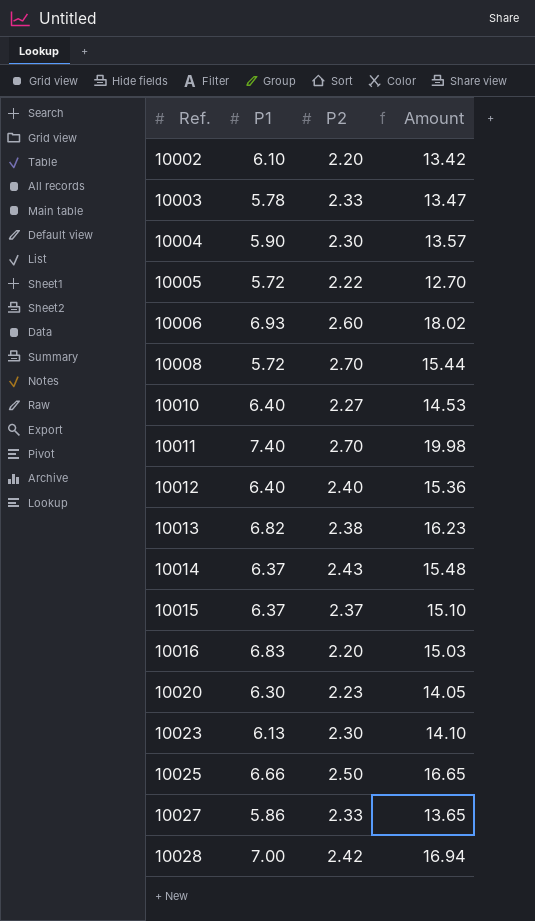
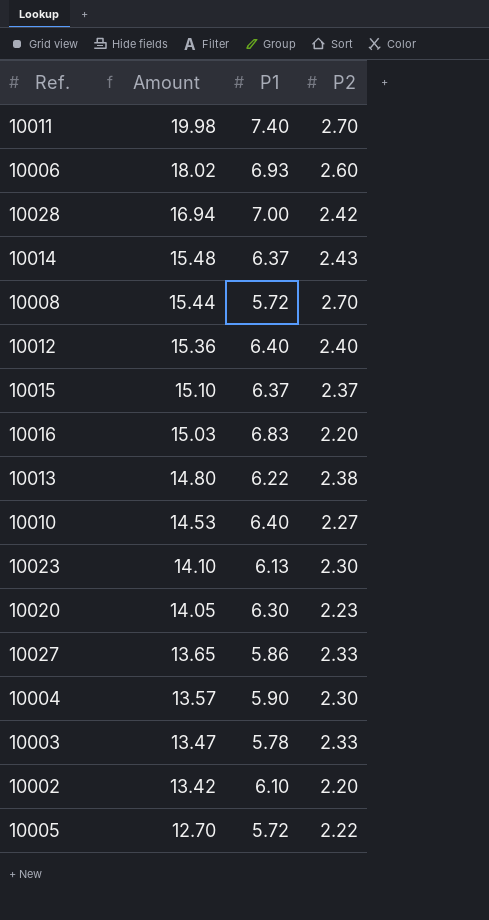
row order: Ref. ascending -> Amount descending
column Amount | position: 4 -> 2
row 10025: 6.66 | 2.50 | 16.65 -> none
10013 | Amount: 16.23 -> 14.80
10013 | P1: 6.82 -> 6.22

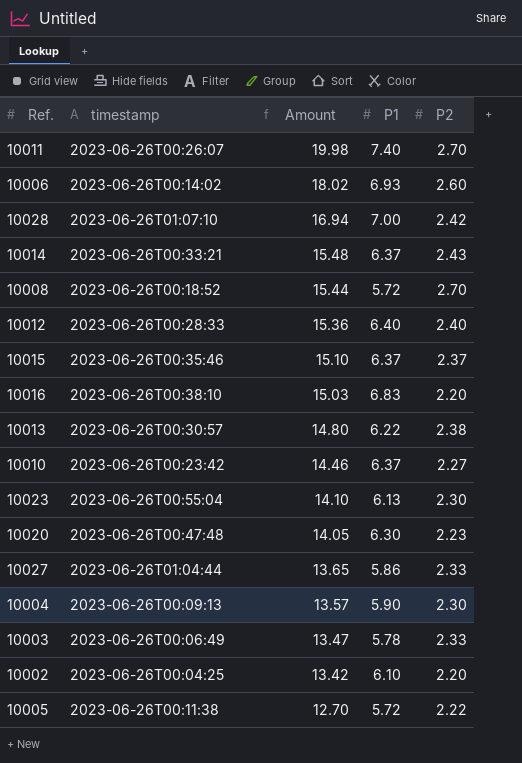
column timestamp | position: none -> 2
10010 | Amount: 14.53 -> 14.46
10010 | P1: 6.40 -> 6.37

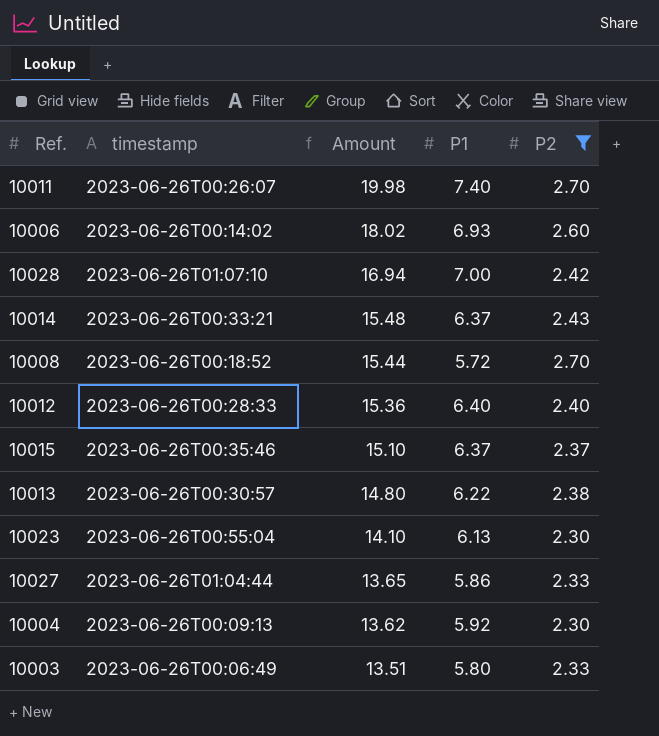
filter: none -> P2 >= 2.30
10004 | Amount: 13.57 -> 13.62
10004 | P1: 5.90 -> 5.92
10003 | Amount: 13.47 -> 13.51
10003 | P1: 5.78 -> 5.80

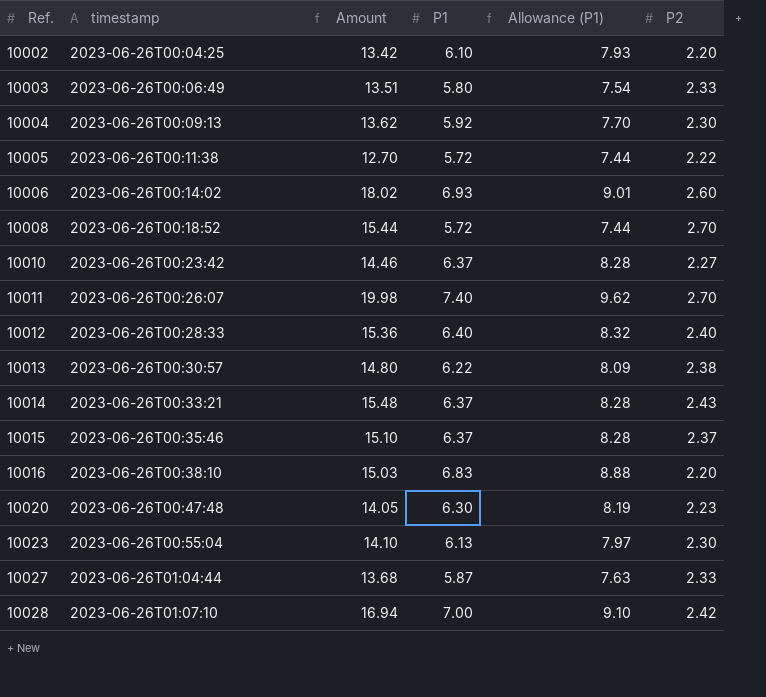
filter: P2 >= 2.30 -> none
row order: Amount descending -> Ref. ascending
column Allowance (P1) | formula: none -> [P1] * 1.3
10027 | Amount: 13.65 -> 13.68
10027 | P1: 5.86 -> 5.87

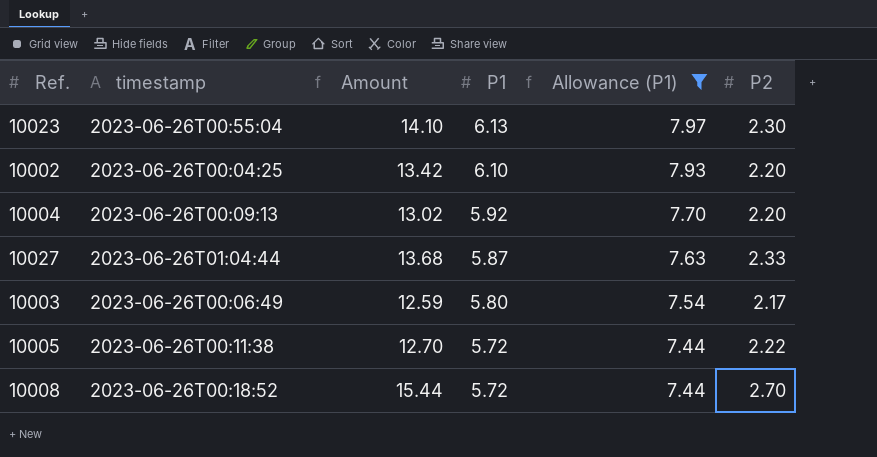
filter: none -> Allowance (P1) <= 7.97
row order: Ref. ascending -> P1 descending
10004 | Amount: 13.62 -> 13.02
10004 | P2: 2.30 -> 2.20
10003 | Amount: 13.51 -> 12.59
10003 | P2: 2.33 -> 2.17

